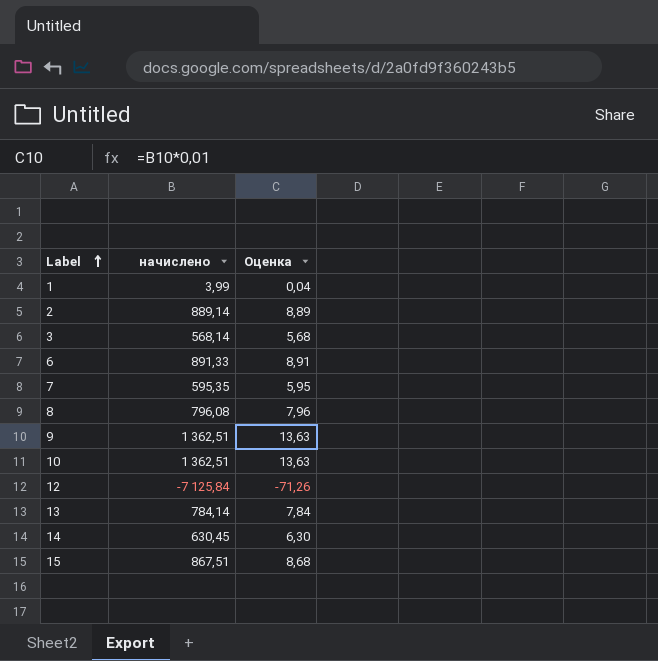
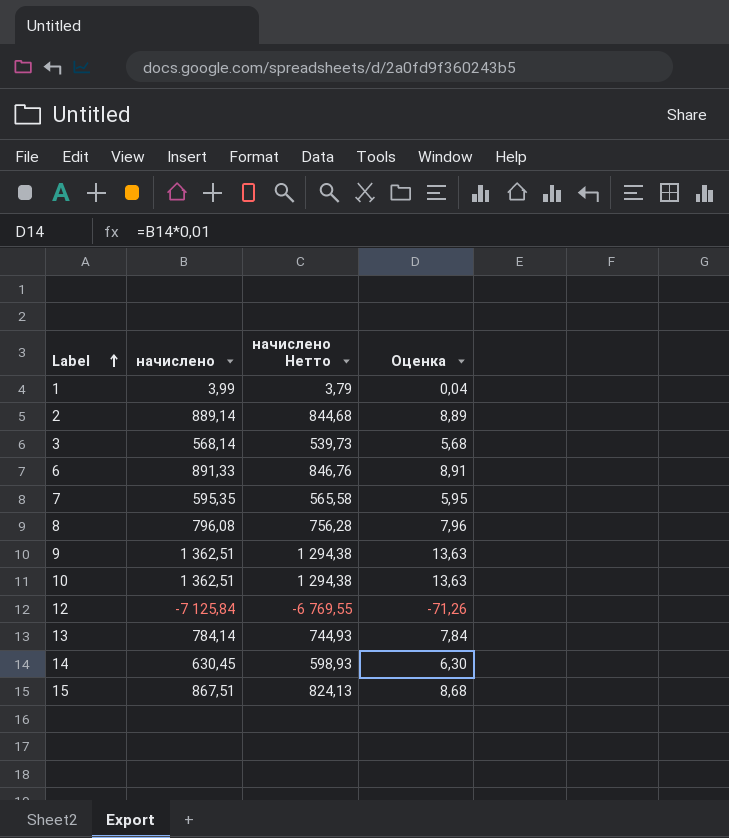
column начислено Нетто | formula: none -> [начислено] * 0,95

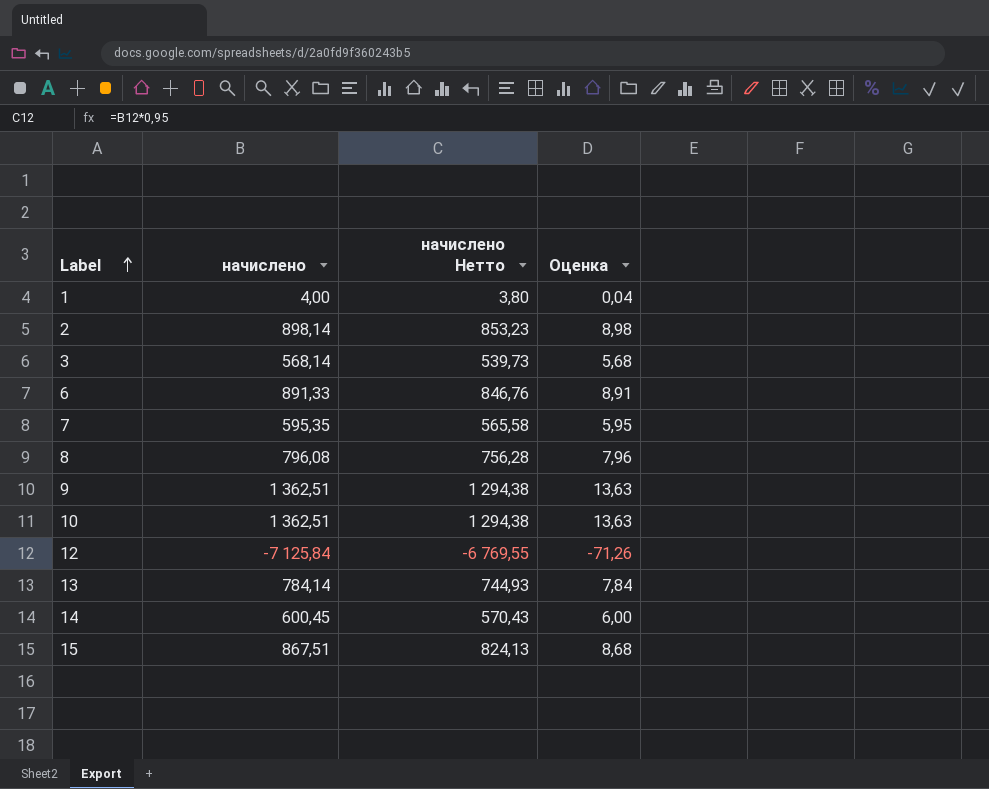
1 | начислено: 3,99 -> 4,00
1 | начислено Нетто: 3,79 -> 3,80
2 | начислено: 889,14 -> 898,14
2 | начислено Нетто: 844,68 -> 853,23
2 | Оценка: 8,89 -> 8,98
14 | начислено: 630,45 -> 600,45
14 | начислено Нетто: 598,93 -> 570,43
14 | Оценка: 6,30 -> 6,00

